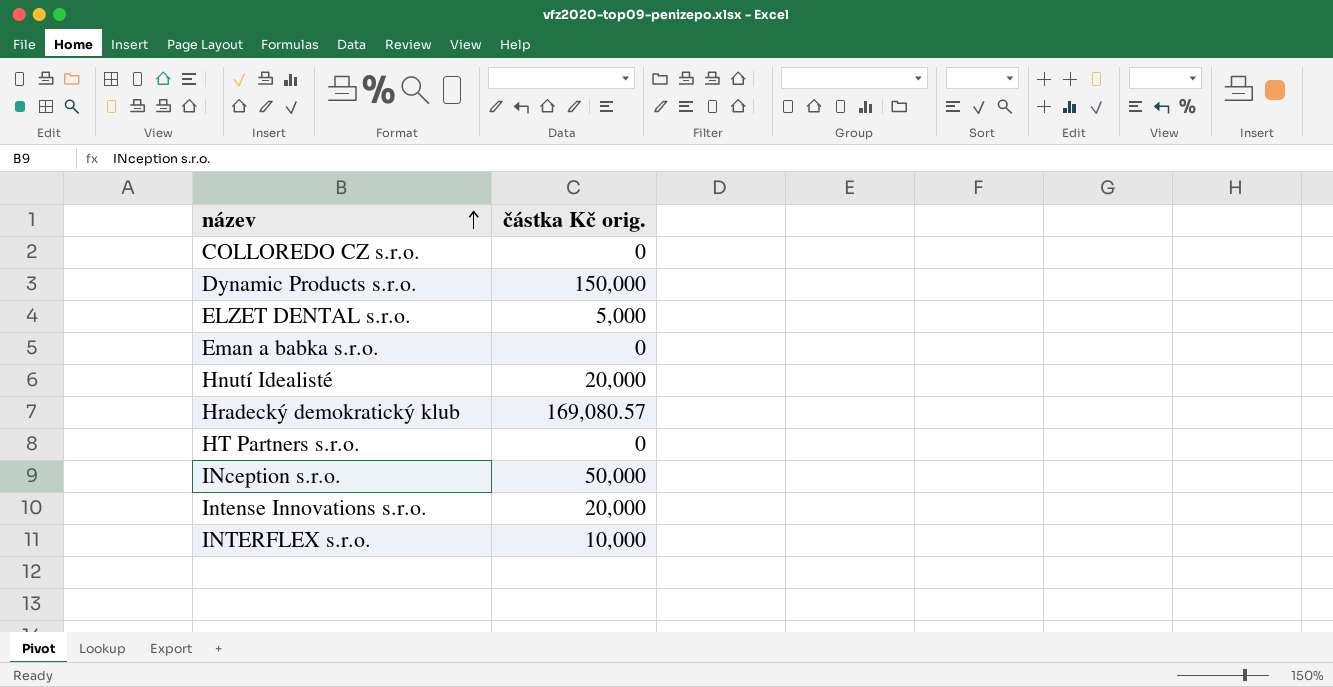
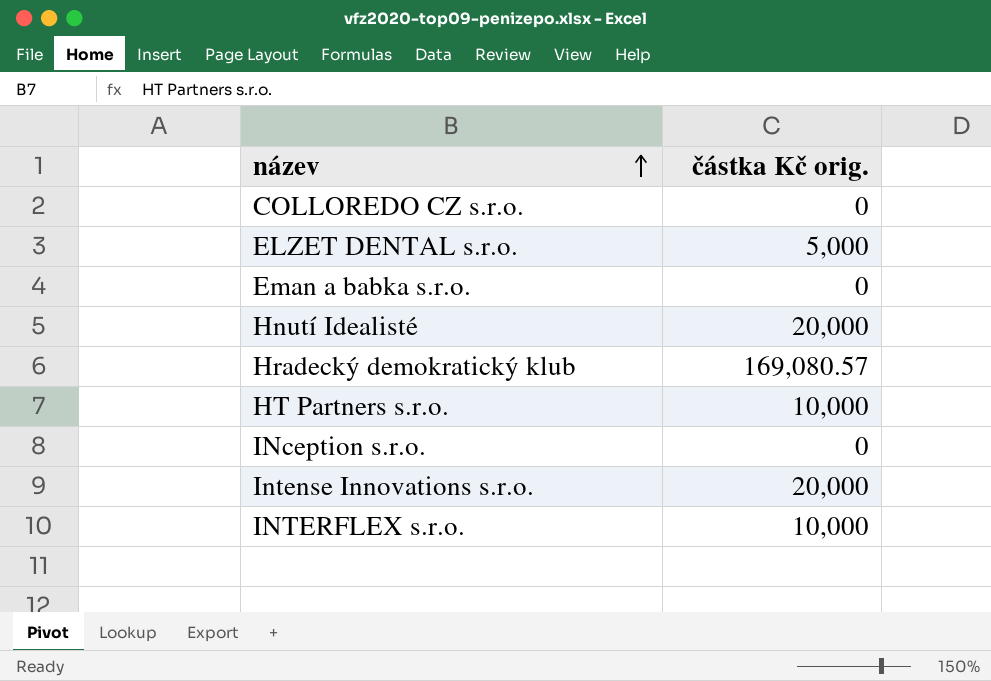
row Dynamic Products s.r.o.: 150,000 -> none
HT Partners s.r.o. | částka Kč orig.: 0 -> 10,000
INception s.r.o. | částka Kč orig.: 50,000 -> 0

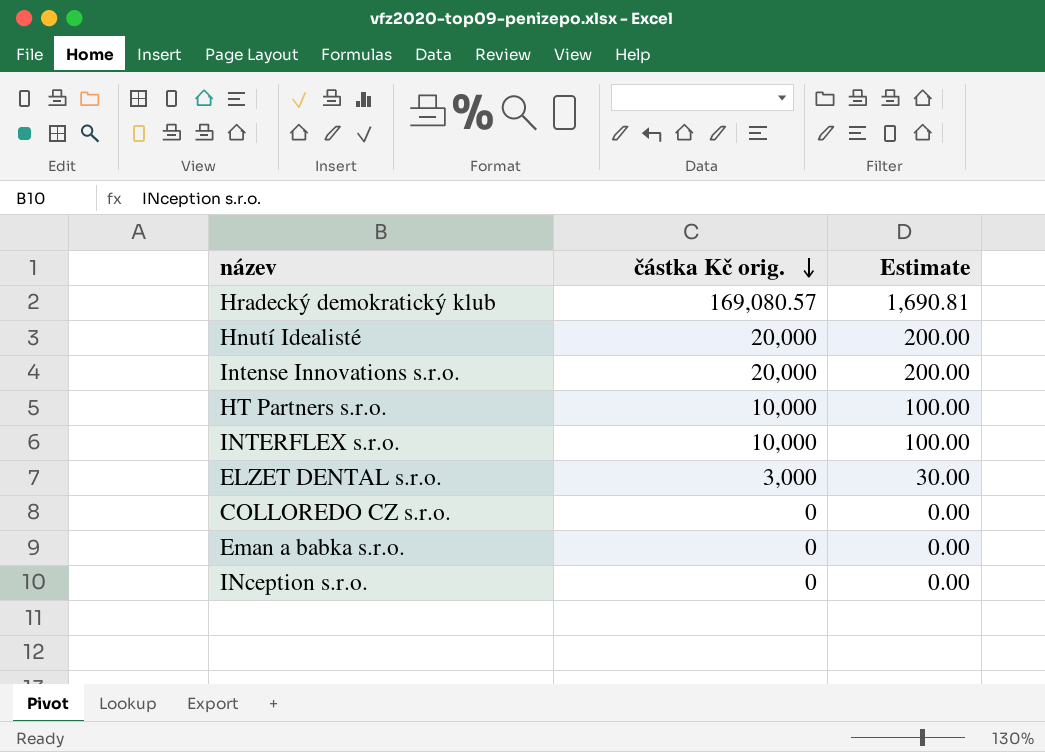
row order: název ascending -> částka Kč orig. descending
column Estimate | formula: none -> [částka Kč orig.] * 0.01
ELZET DENTAL s.r.o. | částka Kč orig.: 5,000 -> 3,000

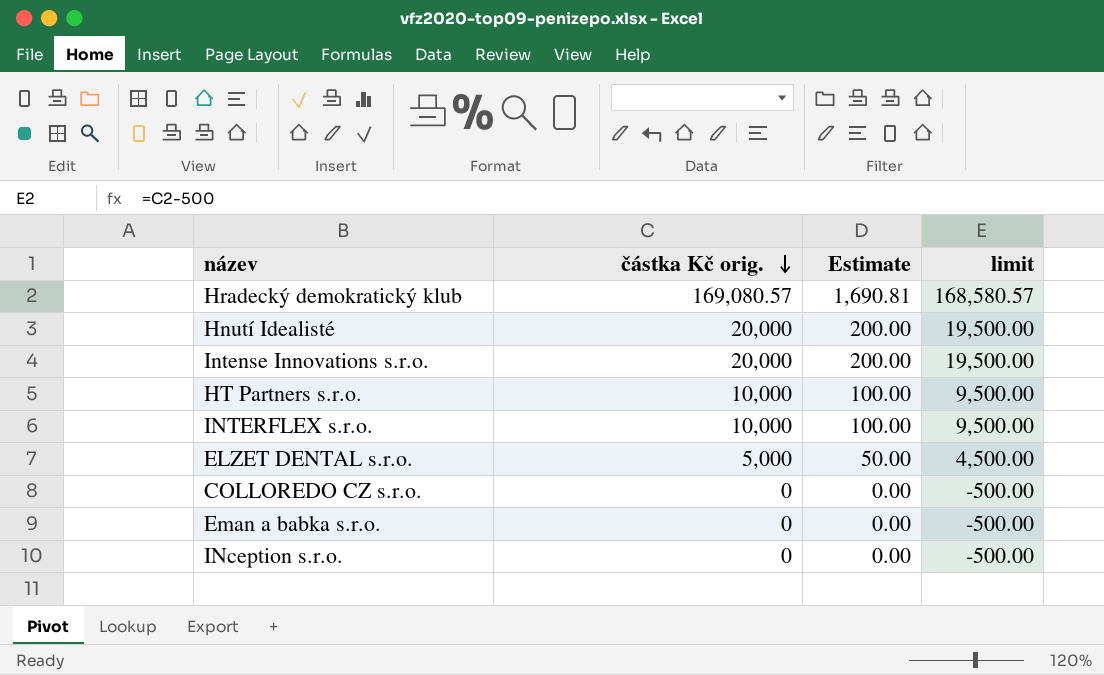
column limit | formula: none -> [částka Kč orig.] - 500
ELZET DENTAL s.r.o. | částka Kč orig.: 3,000 -> 5,000
ELZET DENTAL s.r.o. | Estimate: 30.00 -> 50.00

